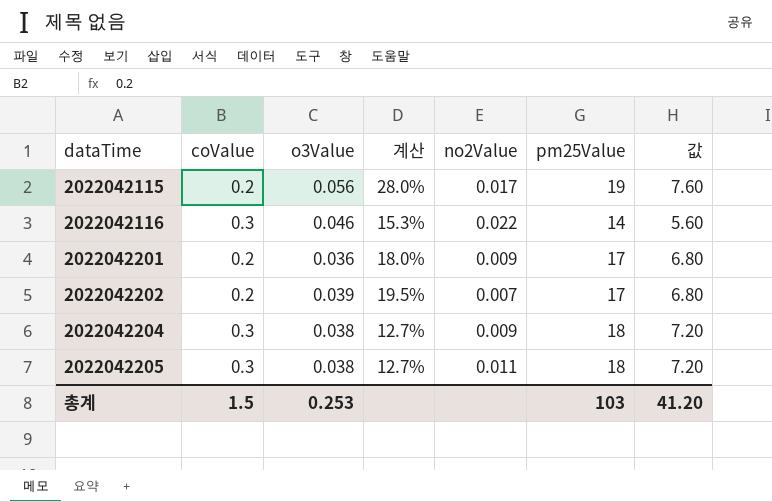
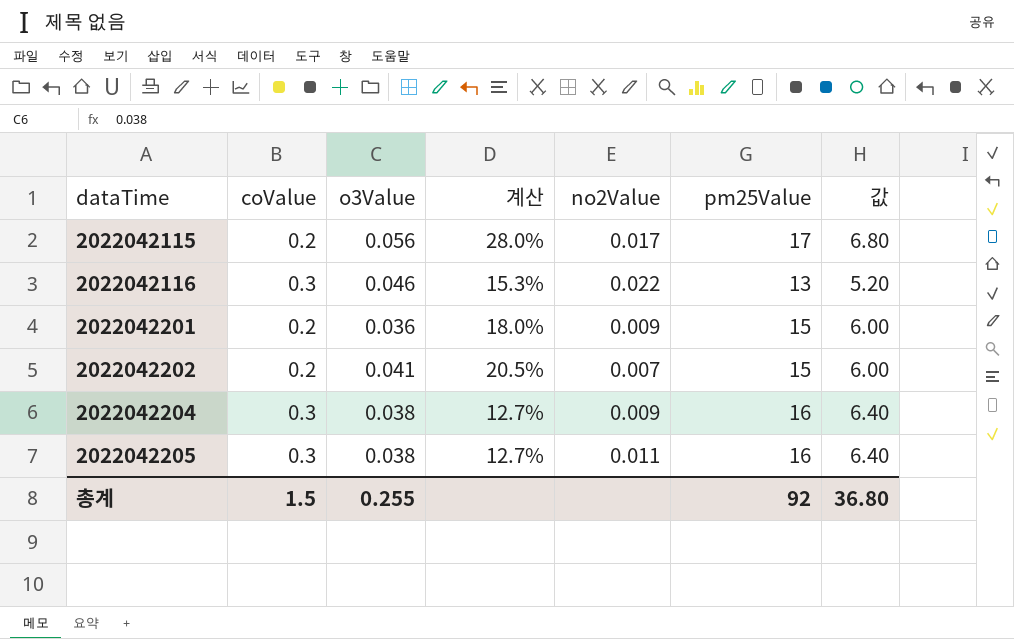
2022042115 | pm25Value: 19 -> 17
2022042115 | 값: 7.60 -> 6.80
2022042116 | pm25Value: 14 -> 13
2022042116 | 값: 5.60 -> 5.20
2022042201 | pm25Value: 17 -> 15
2022042201 | 값: 6.80 -> 6.00
2022042202 | o3Value: 0.039 -> 0.041
2022042202 | 계산: 19.5% -> 20.5%
2022042202 | pm25Value: 17 -> 15
2022042202 | 값: 6.80 -> 6.00
2022042204 | pm25Value: 18 -> 16
2022042204 | 값: 7.20 -> 6.40
2022042205 | pm25Value: 18 -> 16
2022042205 | 값: 7.20 -> 6.40
총계 | o3Value: 0.253 -> 0.255
총계 | pm25Value: 103 -> 92
총계 | 값: 41.20 -> 36.80

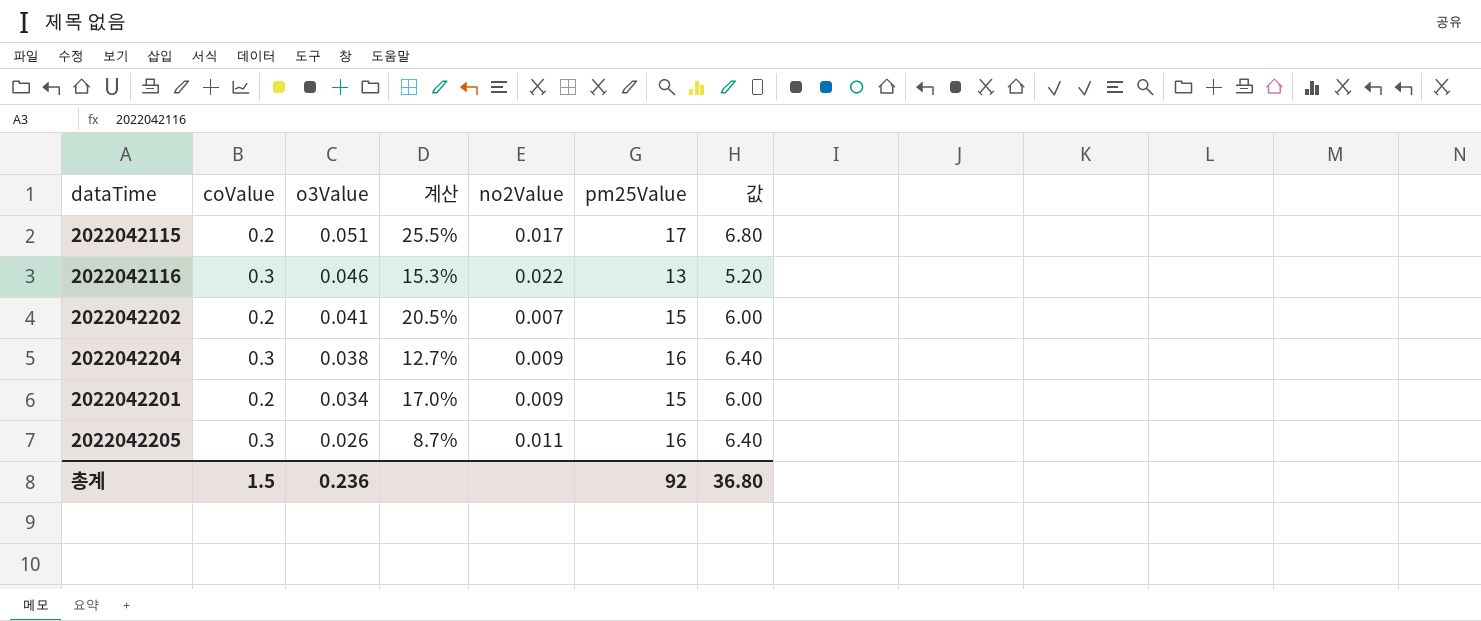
row order: dataTime ascending -> o3Value descending
2022042115 | o3Value: 0.056 -> 0.051
2022042115 | 계산: 28.0% -> 25.5%
2022042201 | o3Value: 0.036 -> 0.034
2022042201 | 계산: 18.0% -> 17.0%
2022042205 | o3Value: 0.038 -> 0.026
2022042205 | 계산: 12.7% -> 8.7%
총계 | o3Value: 0.255 -> 0.236

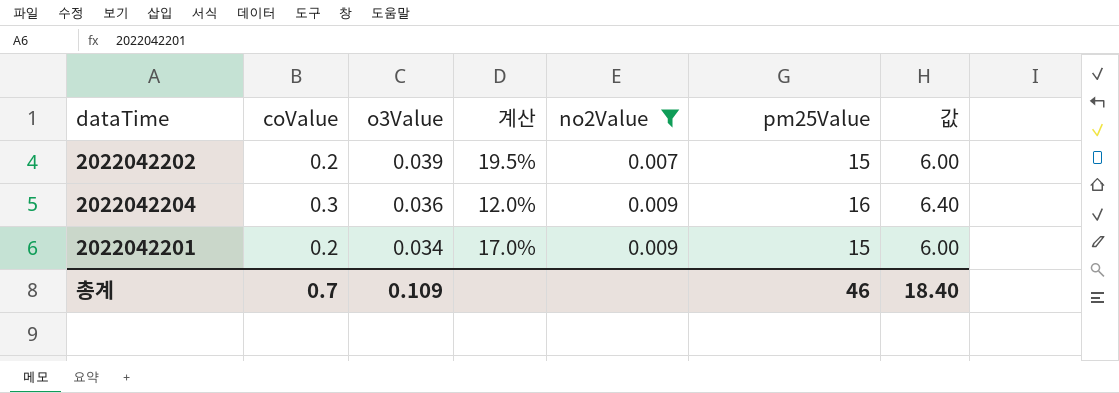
filter: none -> no2Value <= 0.009
2022042202 | o3Value: 0.041 -> 0.039
2022042202 | 계산: 20.5% -> 19.5%
2022042204 | o3Value: 0.038 -> 0.036
2022042204 | 계산: 12.7% -> 12.0%
총계 | coValue: 1.5 -> 0.7
총계 | o3Value: 0.236 -> 0.109
총계 | pm25Value: 92 -> 46
총계 | 값: 36.80 -> 18.40

